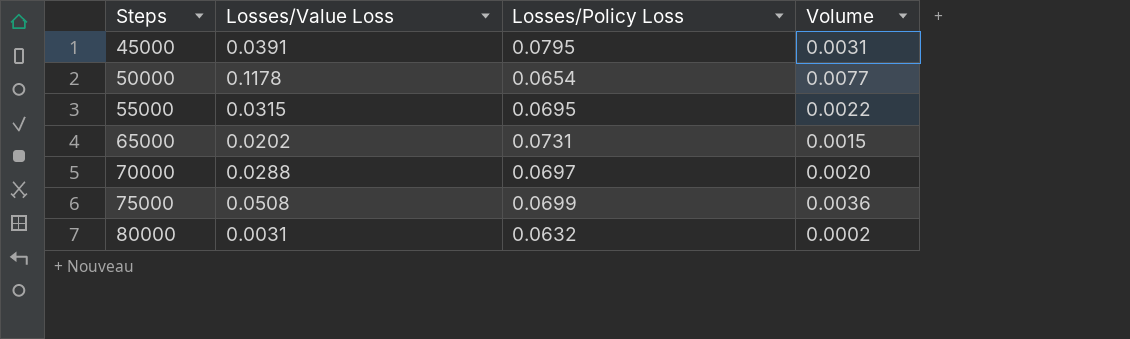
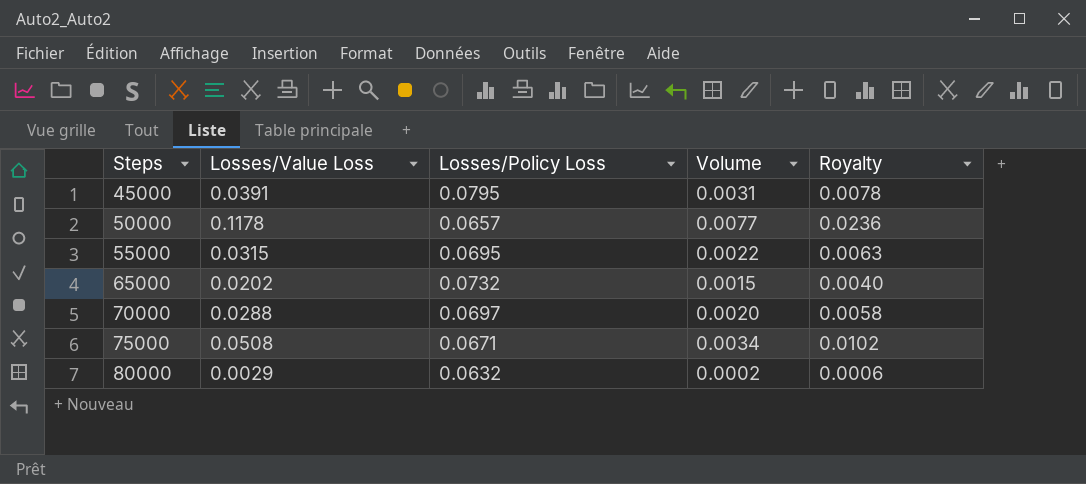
column Royalty | formula: none -> [Losses/Value Loss] * 0.2
50000 | Losses/Policy Loss: 0.0654 -> 0.0657
65000 | Losses/Policy Loss: 0.0731 -> 0.0732
75000 | Losses/Policy Loss: 0.0699 -> 0.0671
75000 | Volume: 0.0036 -> 0.0034
80000 | Losses/Value Loss: 0.0031 -> 0.0029

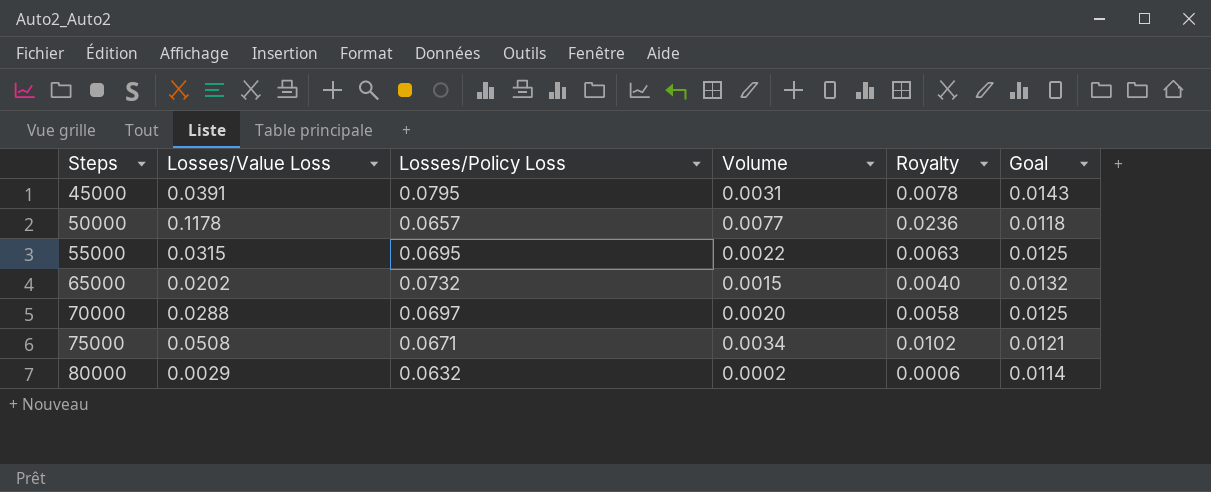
column Goal | formula: none -> [Losses/Policy Loss] * 0.18

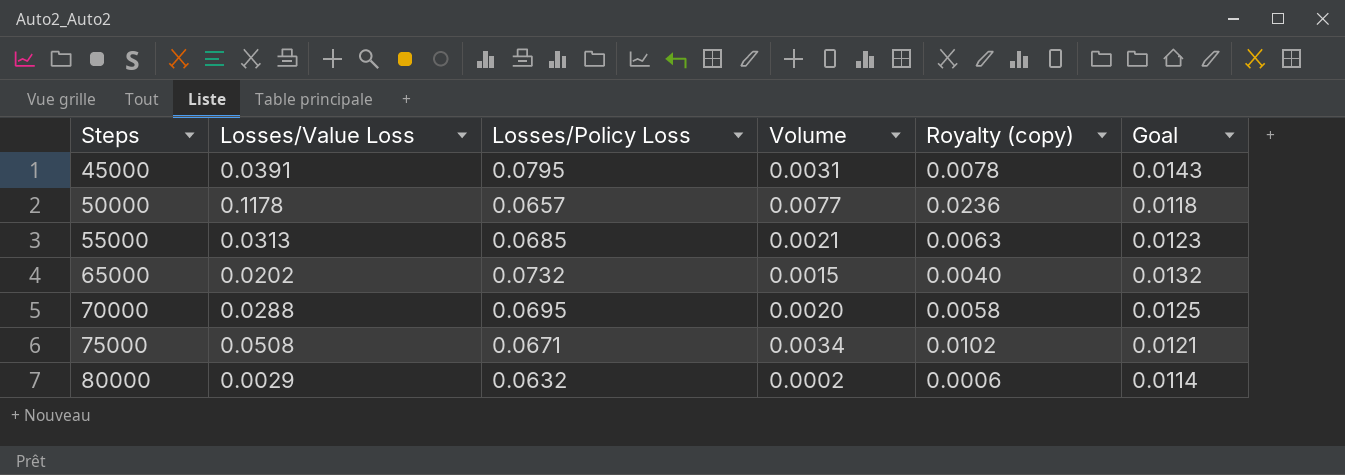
column name: Royalty -> Royalty (copy)
55000 | Losses/Value Loss: 0.0315 -> 0.0313
55000 | Losses/Policy Loss: 0.0695 -> 0.0685
55000 | Volume: 0.0022 -> 0.0021
55000 | Goal: 0.0125 -> 0.0123
70000 | Losses/Policy Loss: 0.0697 -> 0.0695

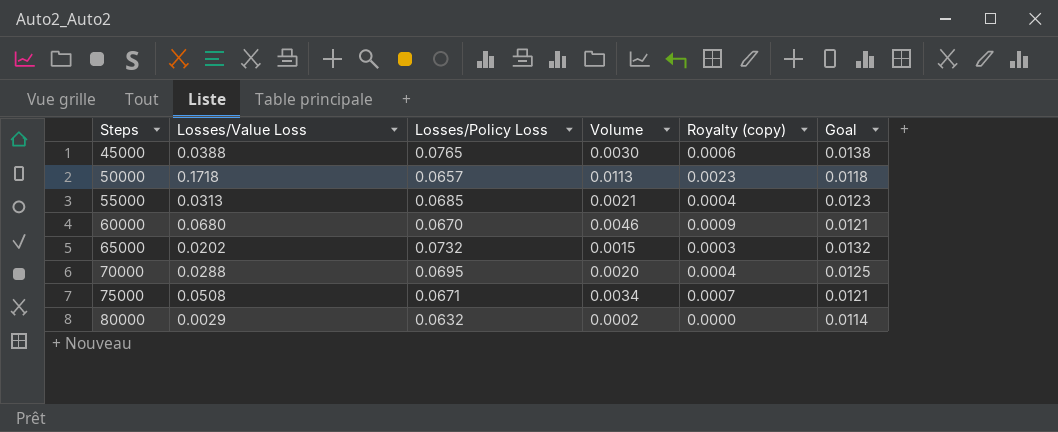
column Royalty (copy) | formula: [Losses/Value Loss] * 0.2 -> [Volume] * 0.2
45000 | Losses/Value Loss: 0.0391 -> 0.0388
45000 | Losses/Policy Loss: 0.0795 -> 0.0765
45000 | Volume: 0.0031 -> 0.0030
45000 | Goal: 0.0143 -> 0.0138
50000 | Losses/Value Loss: 0.1178 -> 0.1718
50000 | Volume: 0.0077 -> 0.0113
row 60000: none -> 0.0680 | 0.0670 | 0.0046 | 0.0009 | 0.0121

